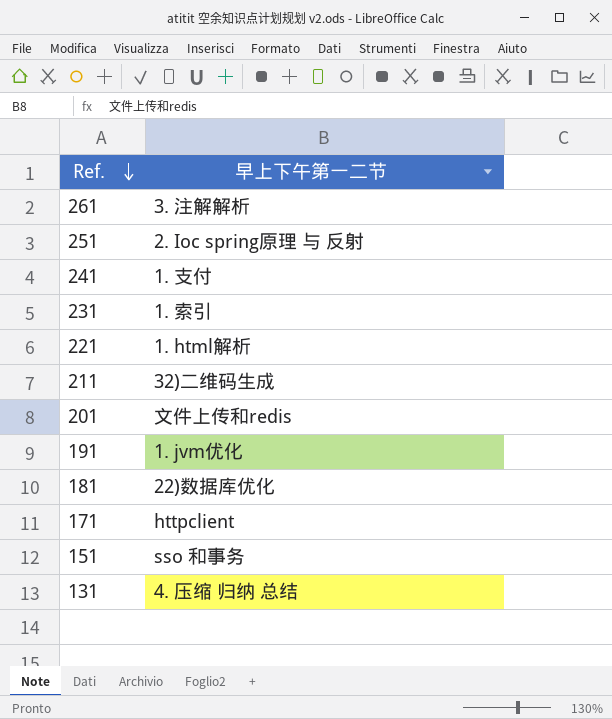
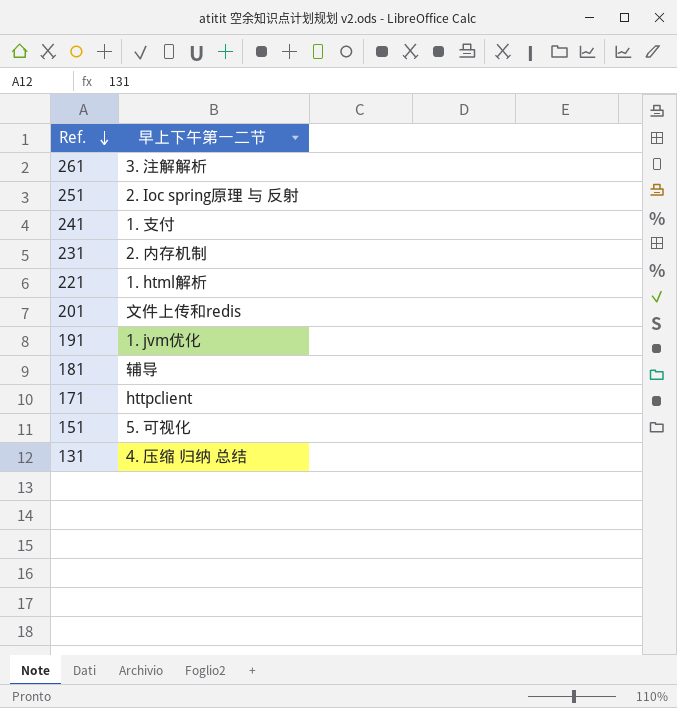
row 211: 32)二维码生成 -> none
231 | 早上下午第一二节: 1. 索引 -> 2. 内存机制
181 | 早上下午第一二节: 22)数据库优化 -> 辅导
151 | 早上下午第一二节: sso 和事务 -> 5. 可视化

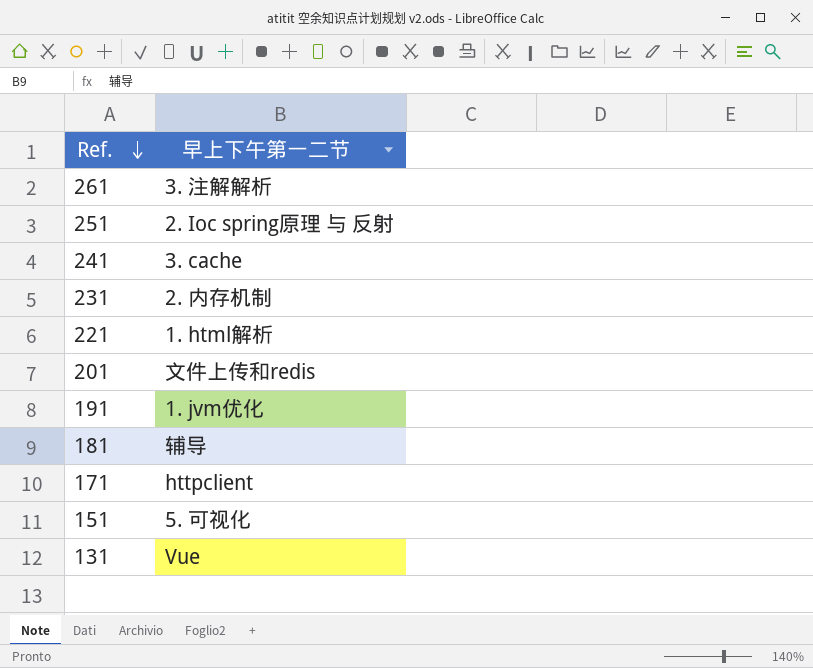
241 | 早上下午第一二节: 1. 支付 -> 3. cache
131 | 早上下午第一二节: 4. 压缩 归纳 总结 -> Vue

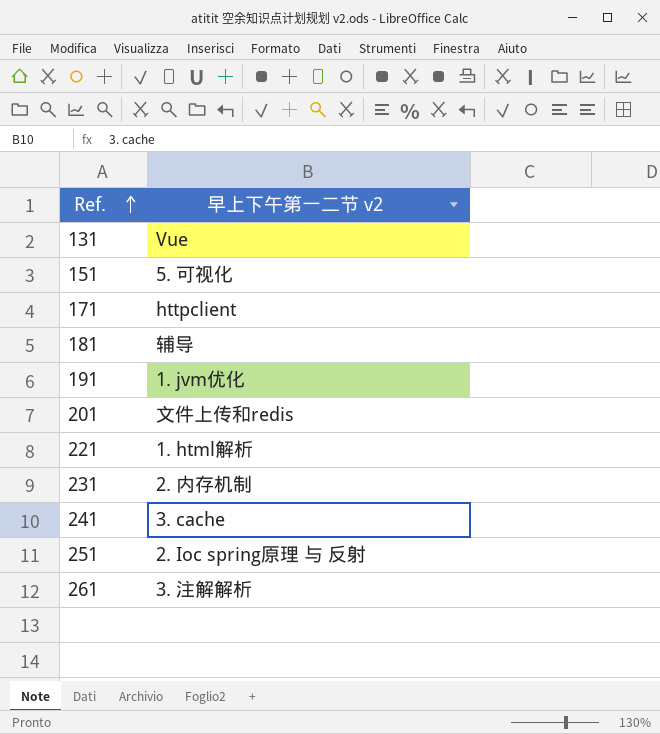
row order: Ref. descending -> Ref. ascending
column name: 早上下午第一二节 -> 早上下午第一二节 v2

